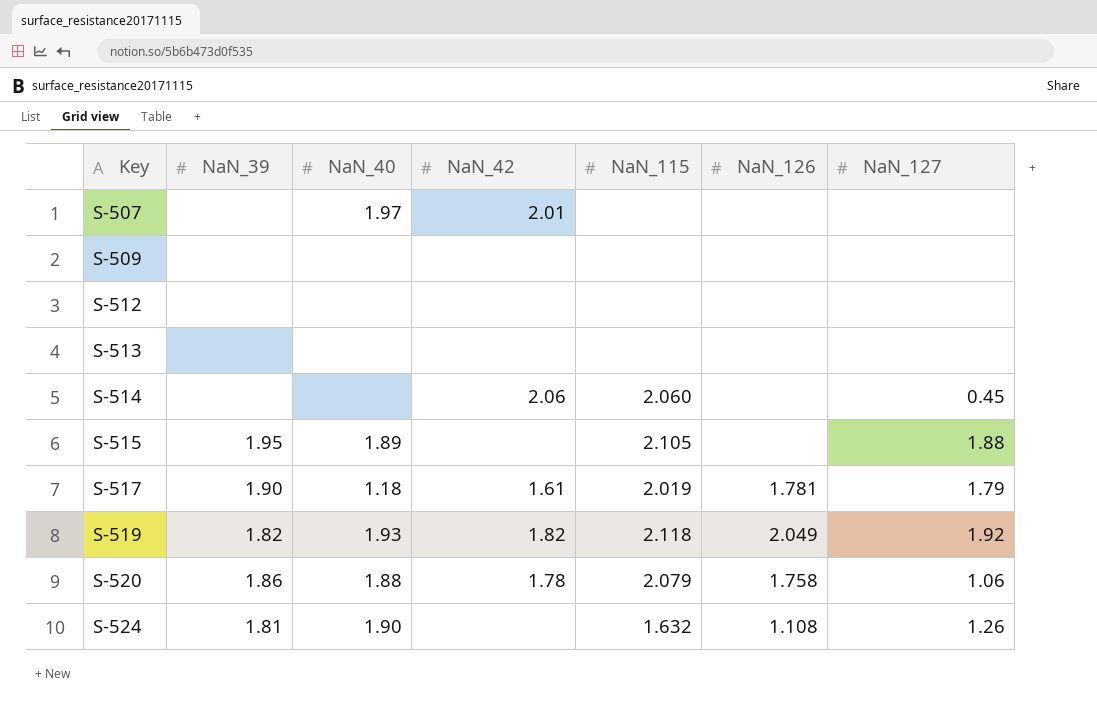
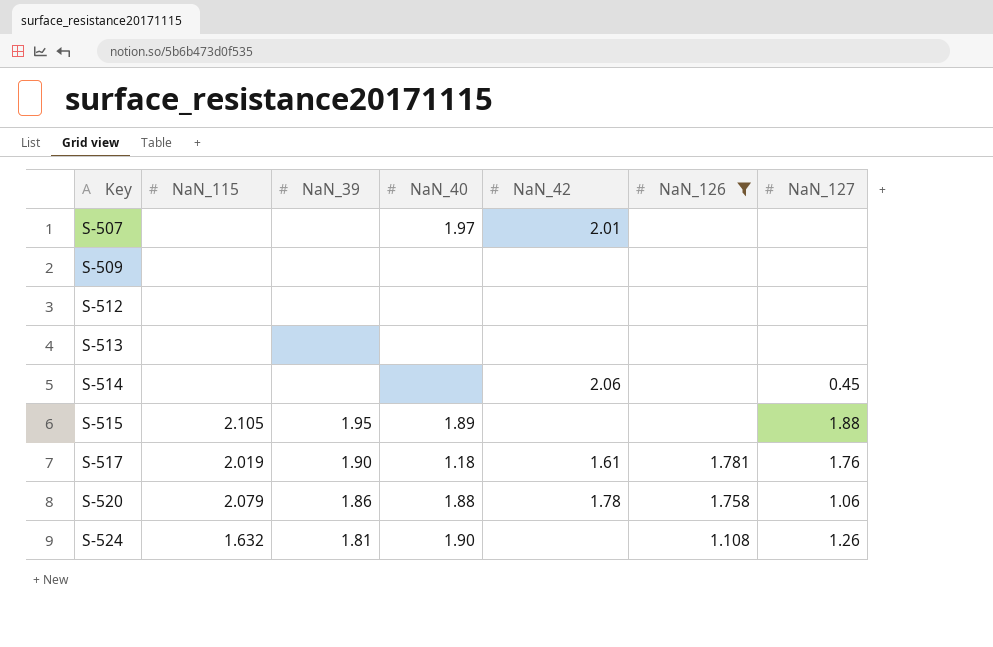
filter: none -> NaN_126 != 2.049
column NaN_115 | position: 5 -> 2
S-514 | NaN_115: 2.060 -> none
S-517 | NaN_127: 1.79 -> 1.76

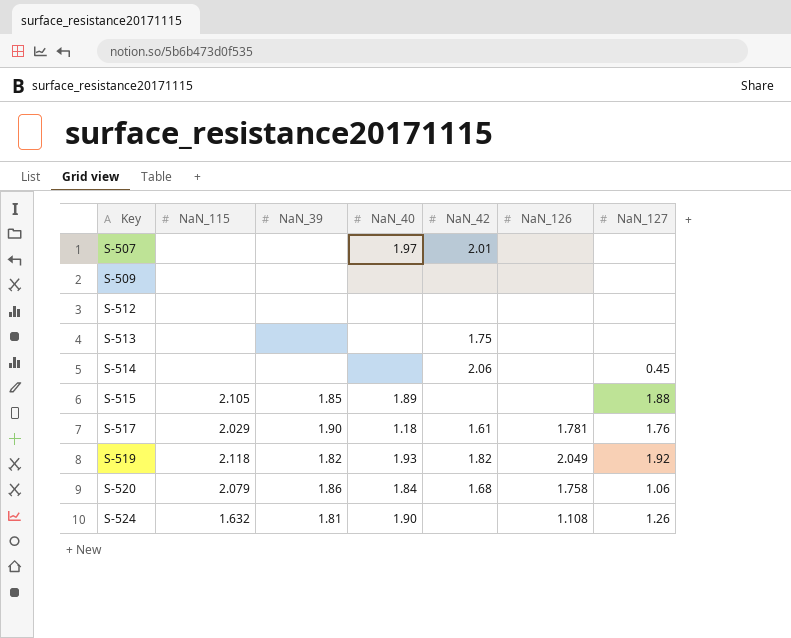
filter: NaN_126 != 2.049 -> none
S-513 | NaN_42: none -> 1.75
S-515 | NaN_39: 1.95 -> 1.85
S-517 | NaN_115: 2.019 -> 2.029
S-520 | NaN_40: 1.88 -> 1.84
S-520 | NaN_42: 1.78 -> 1.68

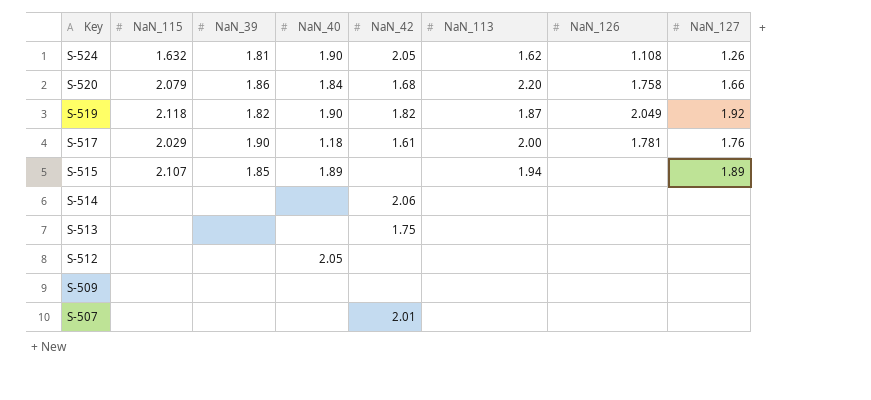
row order: Key ascending -> Key descending
column NaN_113 | position: none -> 6
S-524 | NaN_42: none -> 2.05
S-520 | NaN_127: 1.06 -> 1.66
S-519 | NaN_40: 1.93 -> 1.90
S-515 | NaN_115: 2.105 -> 2.107
S-515 | NaN_127: 1.88 -> 1.89
S-514 | NaN_127: 0.45 -> none
S-512 | NaN_40: none -> 2.05
S-507 | NaN_40: 1.97 -> none

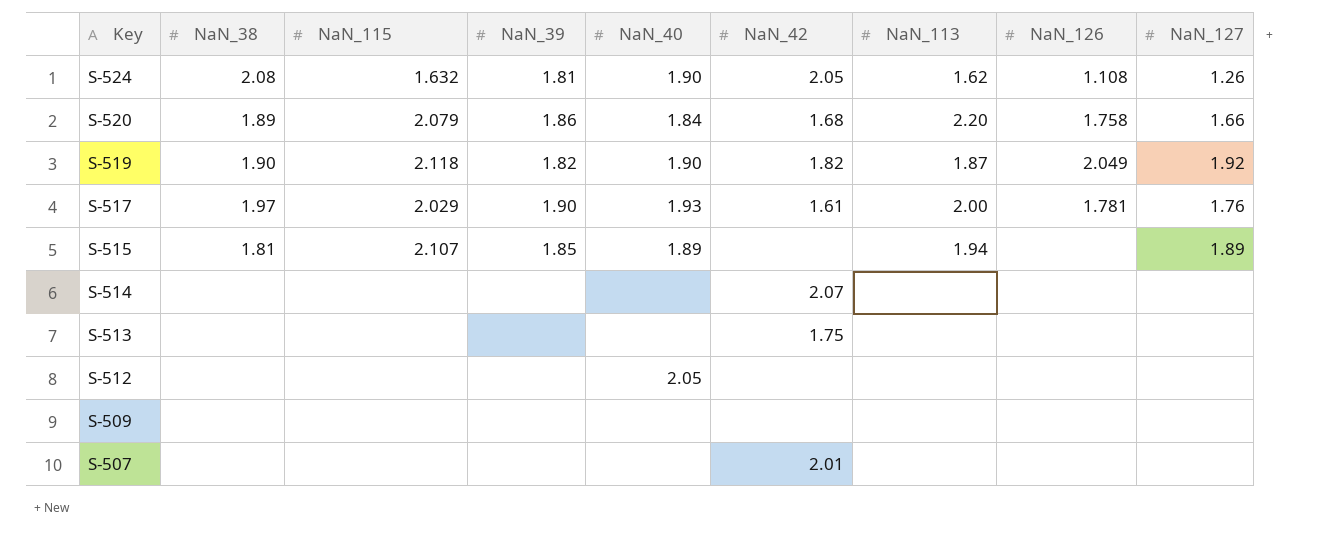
column NaN_38 | position: none -> 2
S-517 | NaN_40: 1.18 -> 1.93
S-514 | NaN_42: 2.06 -> 2.07

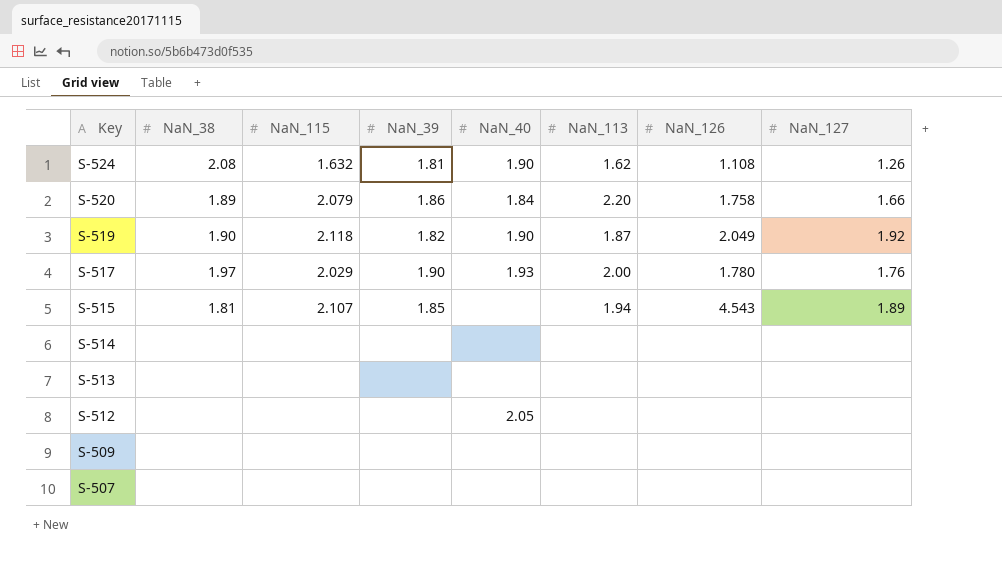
column NaN_42 | position: 6 -> none
S-517 | NaN_126: 1.781 -> 1.780
S-515 | NaN_40: 1.89 -> none
S-515 | NaN_126: none -> 4.543

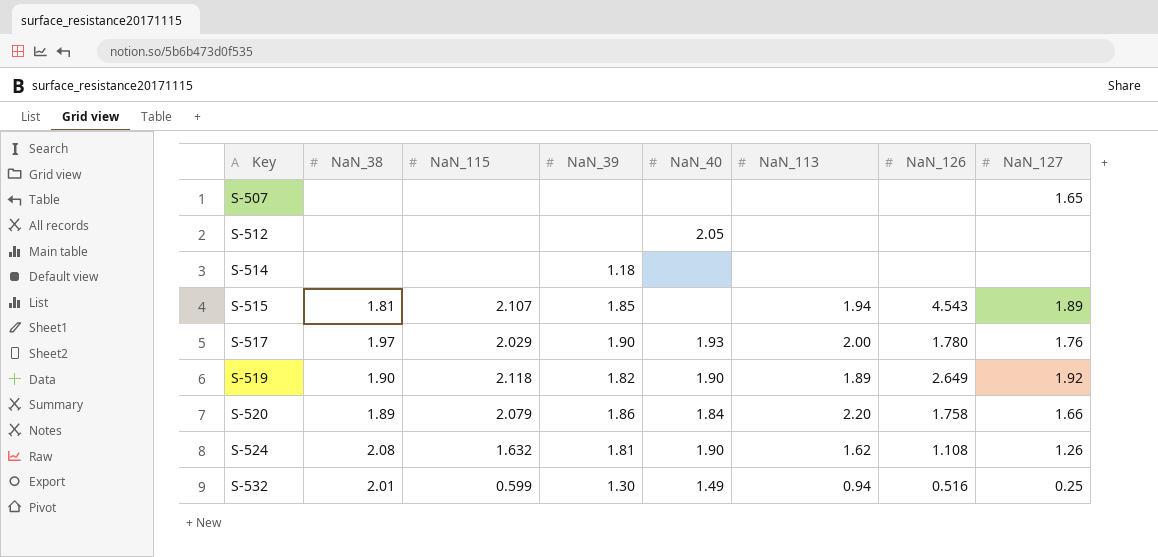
row order: Key descending -> Key ascending
row S-513: none | none | none | none | none | none | none -> none
row S-509: none | none | none | none | none | none | none -> none
S-507 | NaN_127: none -> 1.65
S-514 | NaN_39: none -> 1.18
S-519 | NaN_113: 1.87 -> 1.89
S-519 | NaN_126: 2.049 -> 2.649
row S-532: none -> 2.01 | 0.599 | 1.30 | 1.49 | 0.94 | 0.516 | 0.25

